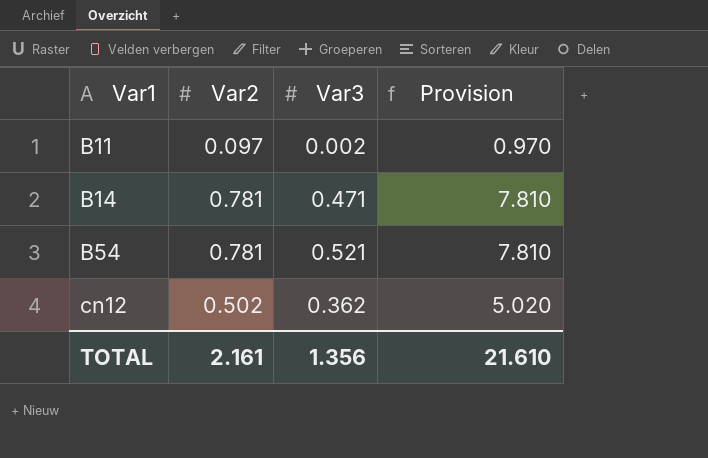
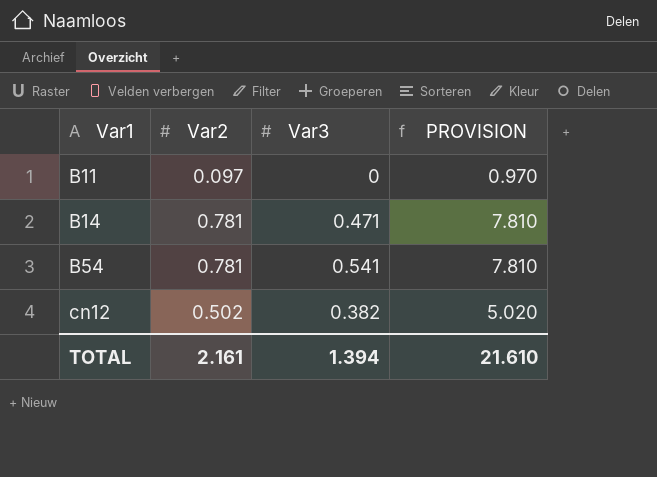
column name: Provision -> PROVISION
B11 | Var3: 0.002 -> 0
B54 | Var3: 0.521 -> 0.541
cn12 | Var3: 0.362 -> 0.382
TOTAL | Var3: 1.356 -> 1.394

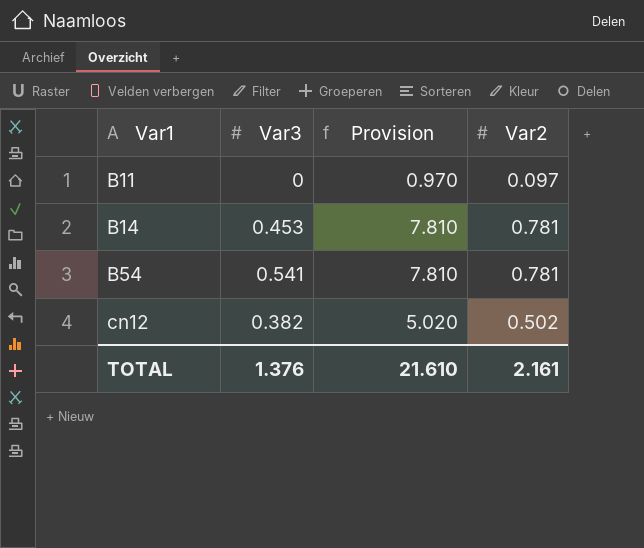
column name: PROVISION -> Provision
column Var2 | position: 2 -> 4
B14 | Var3: 0.471 -> 0.453
TOTAL | Var3: 1.394 -> 1.376

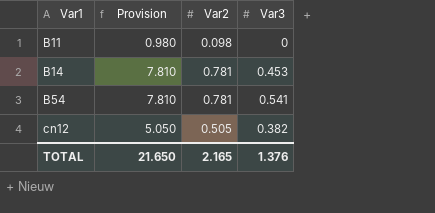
column Var3 | position: 2 -> 4
B11 | Provision: 0.970 -> 0.980
B11 | Var2: 0.097 -> 0.098
cn12 | Provision: 5.020 -> 5.050
cn12 | Var2: 0.502 -> 0.505
TOTAL | Provision: 21.610 -> 21.650
TOTAL | Var2: 2.161 -> 2.165

